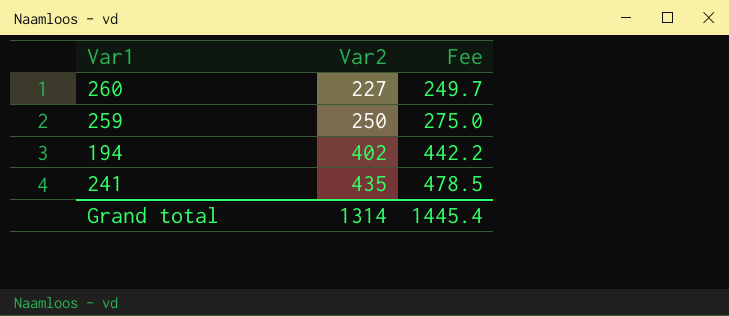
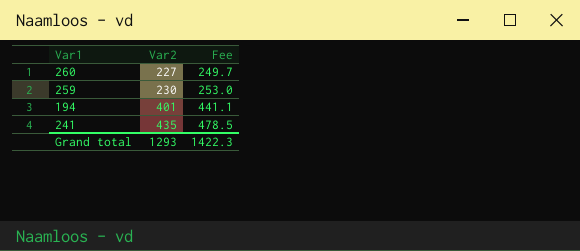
259 | Var2: 250 -> 230
259 | Fee: 275.0 -> 253.0
194 | Var2: 402 -> 401
194 | Fee: 442.2 -> 441.1
Grand total | Var2: 1314 -> 1293
Grand total | Fee: 1445.4 -> 1422.3

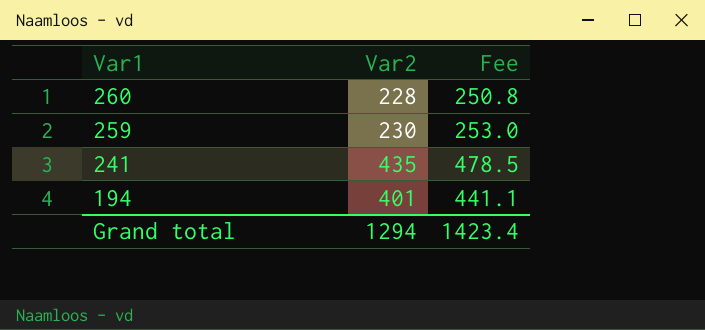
row order: Var2 ascending -> Var1 descending
260 | Var2: 227 -> 228
260 | Fee: 249.7 -> 250.8
Grand total | Var2: 1293 -> 1294
Grand total | Fee: 1422.3 -> 1423.4

